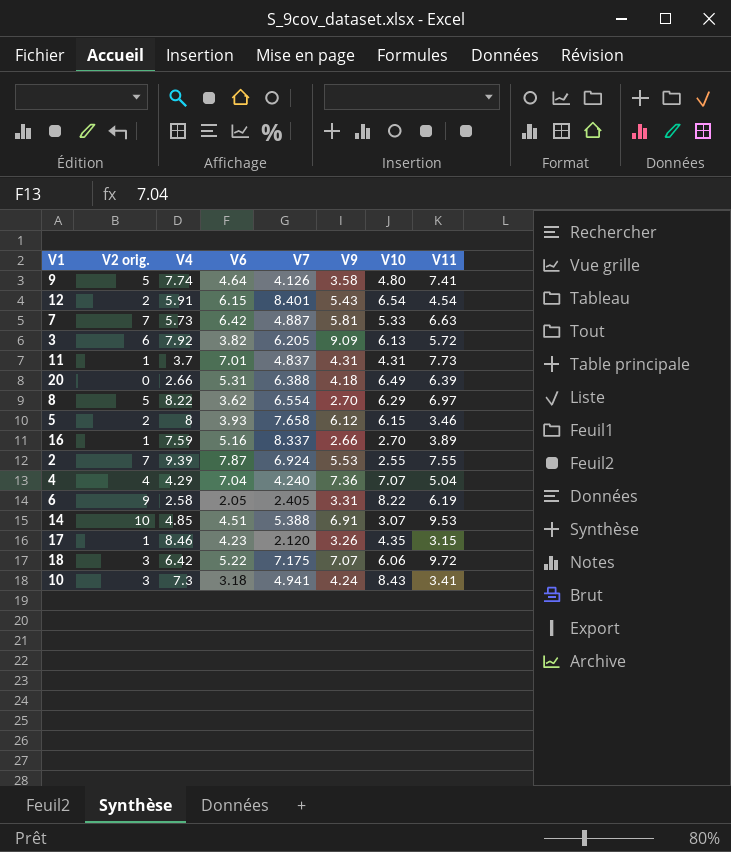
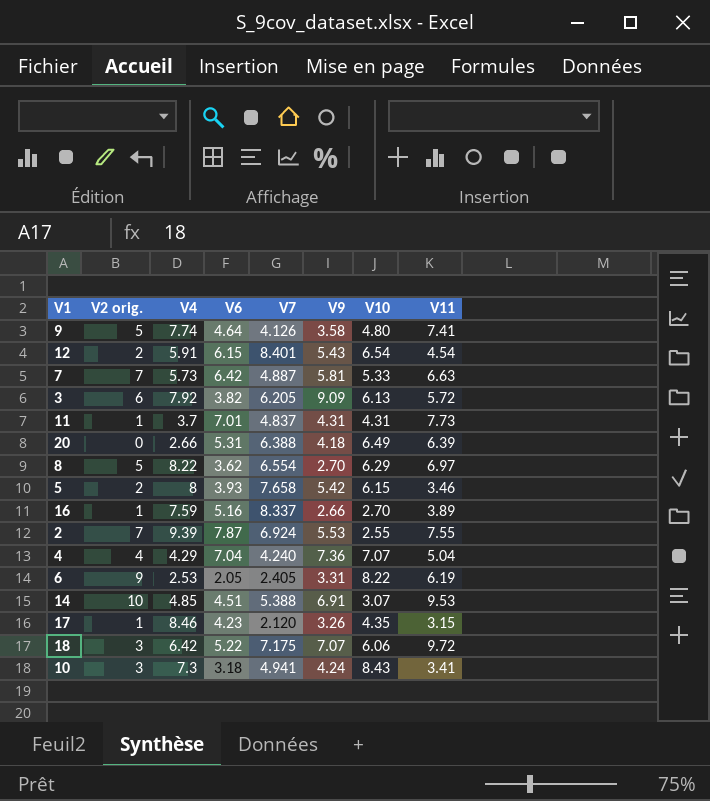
5 | V9: 6.12 -> 5.42
6 | V4: 2.58 -> 2.53

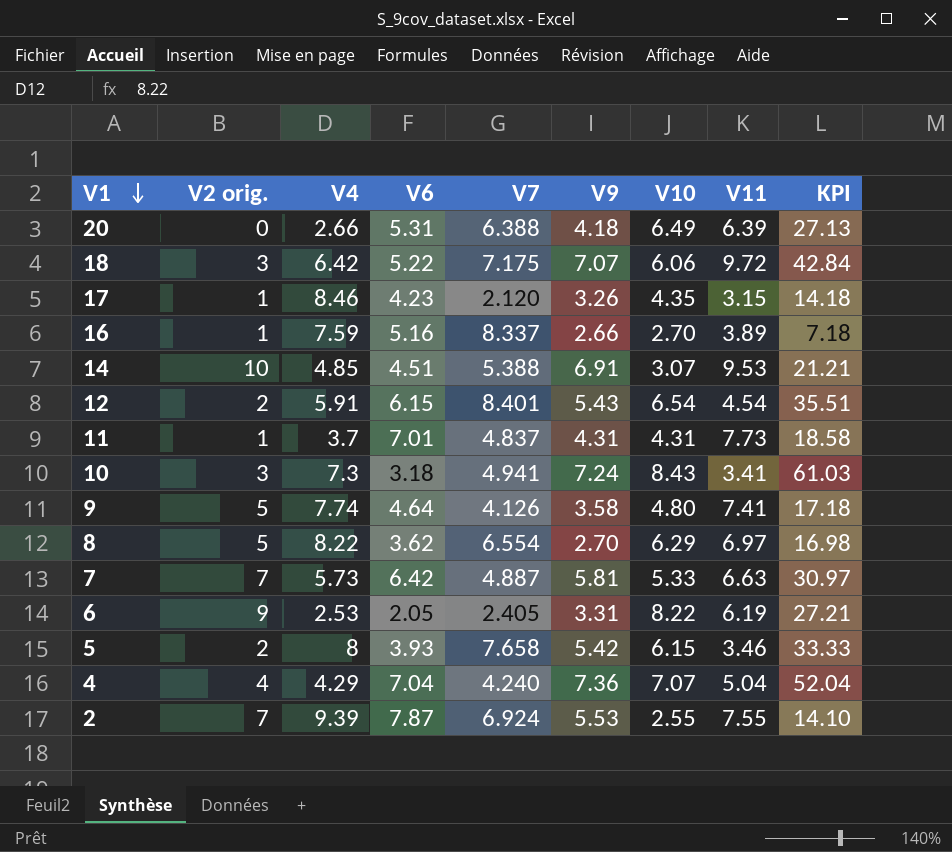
row order: none -> V1 descending
column KPI | formula: none -> [V9] * [V10]
row 3: 6 | 7.92 | 3.82 | 6.205 | 9.09 | 6.13 | 5.72 -> none
10 | V9: 4.24 -> 7.24

